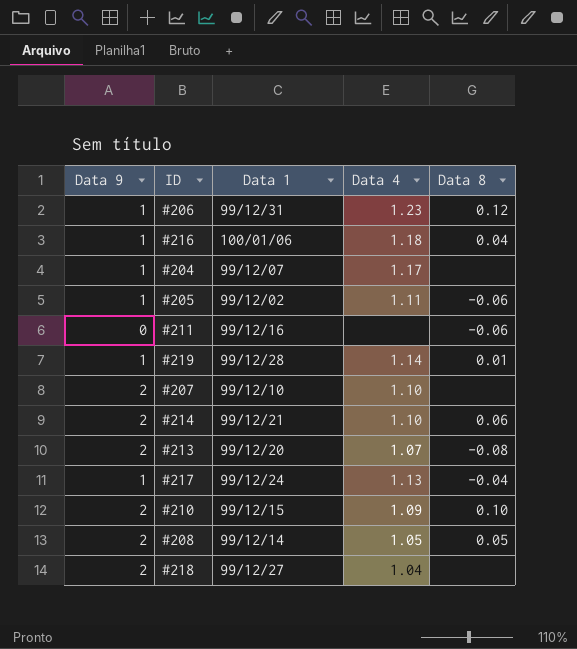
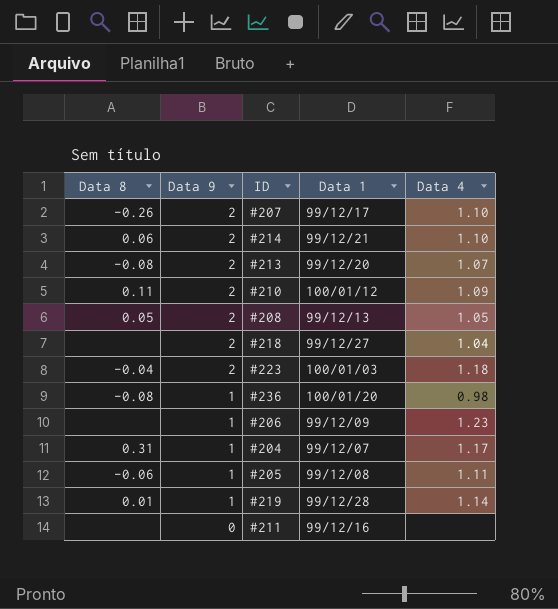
row order: none -> Data 9 descending
column Data 8 | position: 5 -> 1
row #216: 1 | 100/01/06 | 1.18 | 0.04 -> none
row #217: 1 | 99/12/24 | 1.13 | -0.04 -> none
#207 | Data 8: none -> -0.26
#207 | Data 1: 99/12/10 -> 99/12/17
#210 | Data 8: 0.10 -> 0.11
#210 | Data 1: 99/12/15 -> 100/01/12
#208 | Data 1: 99/12/14 -> 99/12/13
row #223: none -> -0.04 | 2 | 100/01/03 | 1.18
row #236: none -> -0.08 | 1 | 100/01/20 | 0.98
#206 | Data 8: 0.12 -> none
#206 | Data 1: 99/12/31 -> 99/12/09
#204 | Data 8: none -> 0.31
#205 | Data 1: 99/12/02 -> 99/12/08
#211 | Data 8: -0.06 -> none

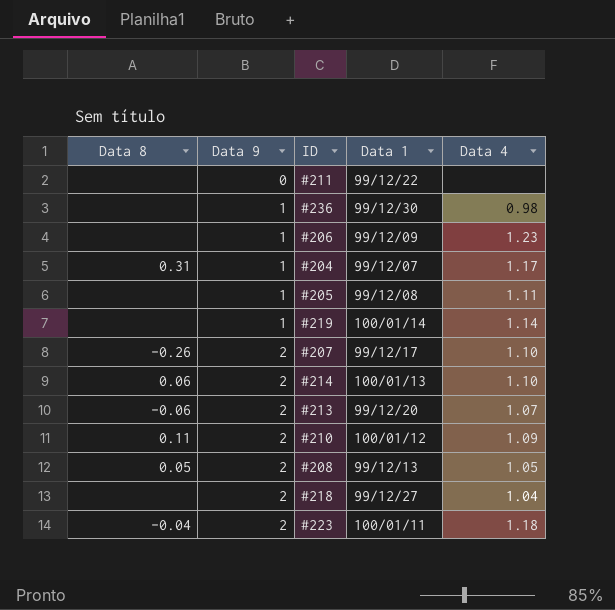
row order: Data 9 descending -> Data 9 ascending
#211 | Data 1: 99/12/16 -> 99/12/22
#236 | Data 8: -0.08 -> none
#236 | Data 1: 100/01/20 -> 99/12/30
#205 | Data 8: -0.06 -> none
#219 | Data 8: 0.01 -> none
#219 | Data 1: 99/12/28 -> 100/01/14
#214 | Data 1: 99/12/21 -> 100/01/13
#213 | Data 8: -0.08 -> -0.06
#223 | Data 1: 100/01/03 -> 100/01/11

